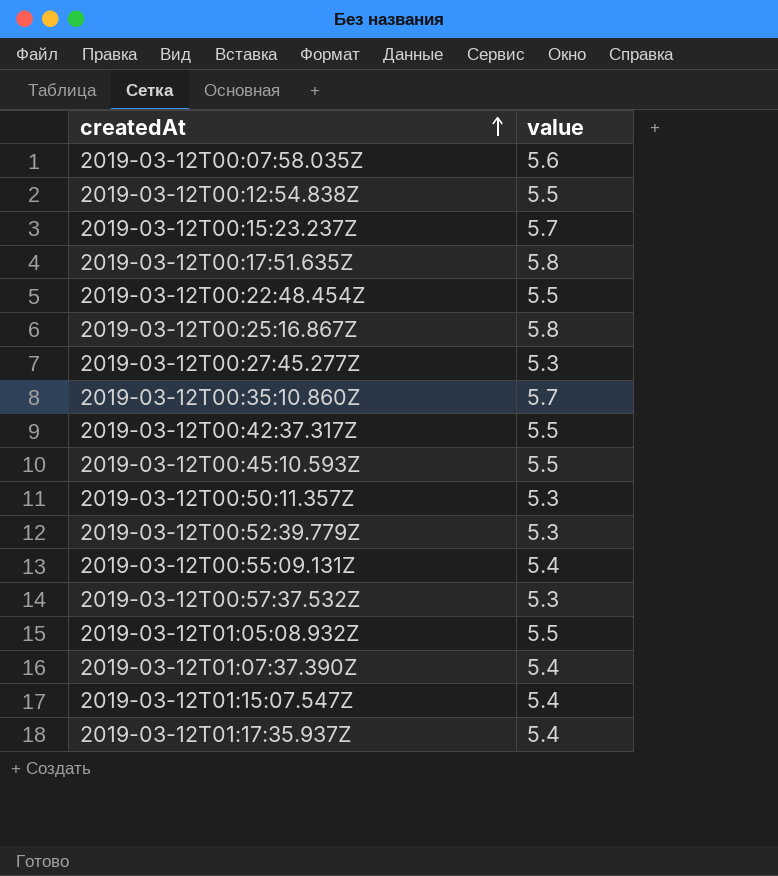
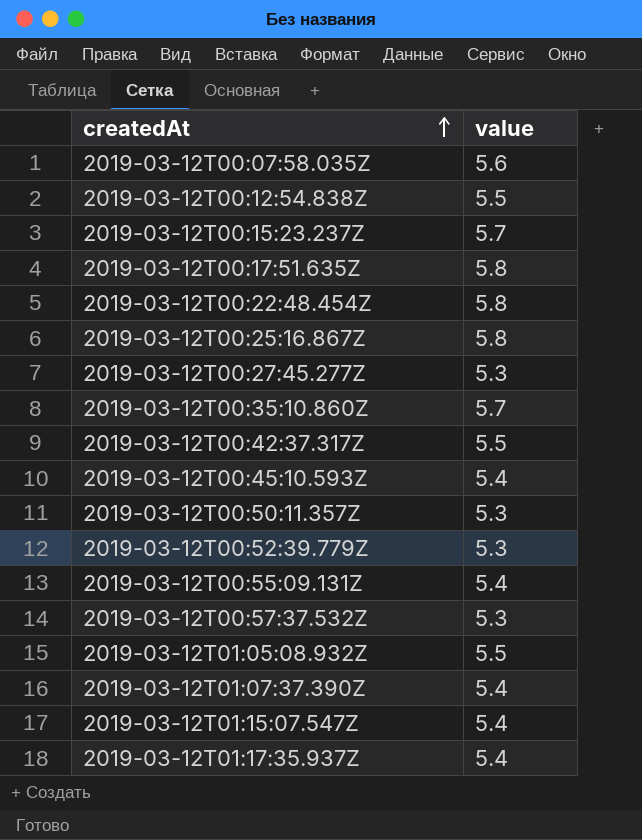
2019-03-12T00:22:48.454Z | value: 5.5 -> 5.8
2019-03-12T00:45:10.593Z | value: 5.5 -> 5.4

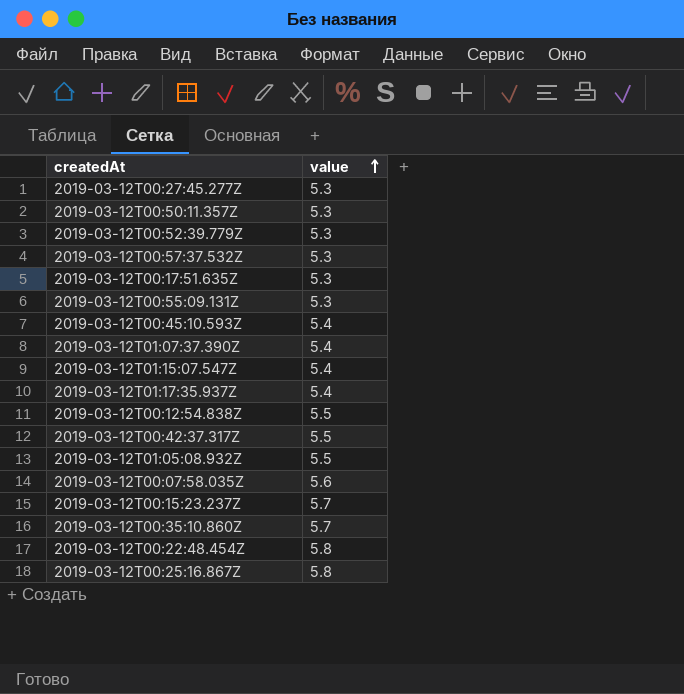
row order: createdAt ascending -> value ascending
2019-03-12T00:17:51.635Z | value: 5.8 -> 5.3
2019-03-12T00:55:09.131Z | value: 5.4 -> 5.3

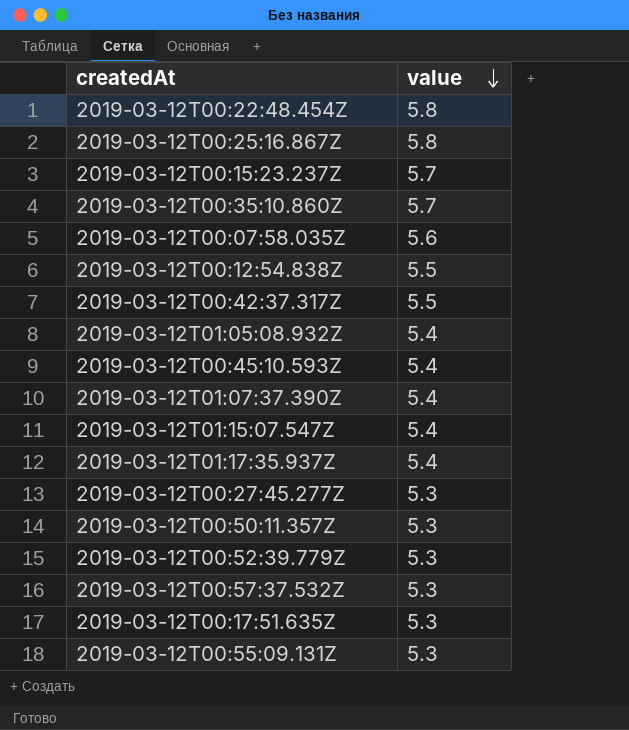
row order: value ascending -> value descending
2019-03-12T01:05:08.932Z | value: 5.5 -> 5.4

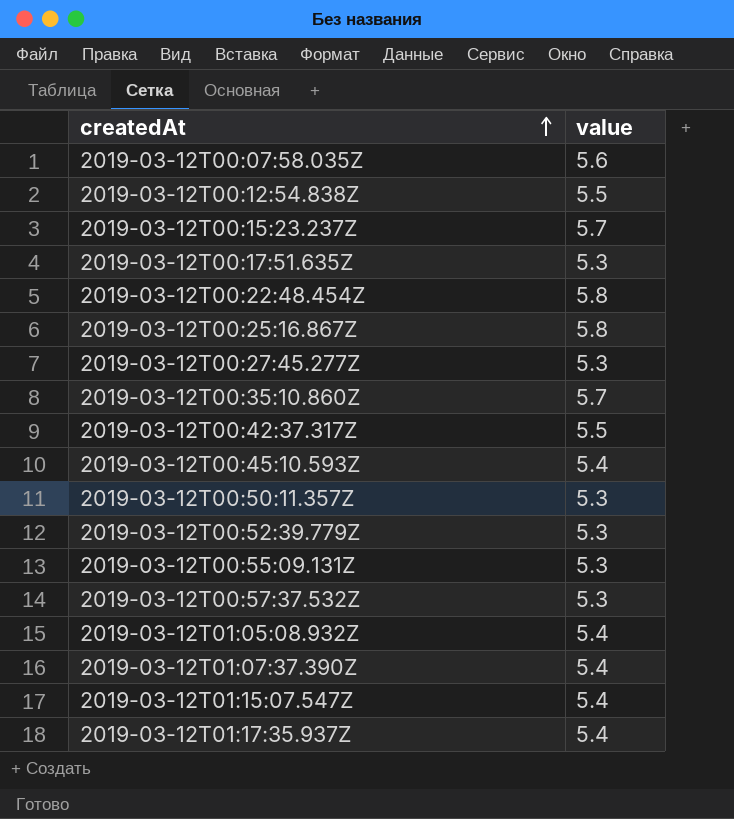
row order: value descending -> createdAt ascending

